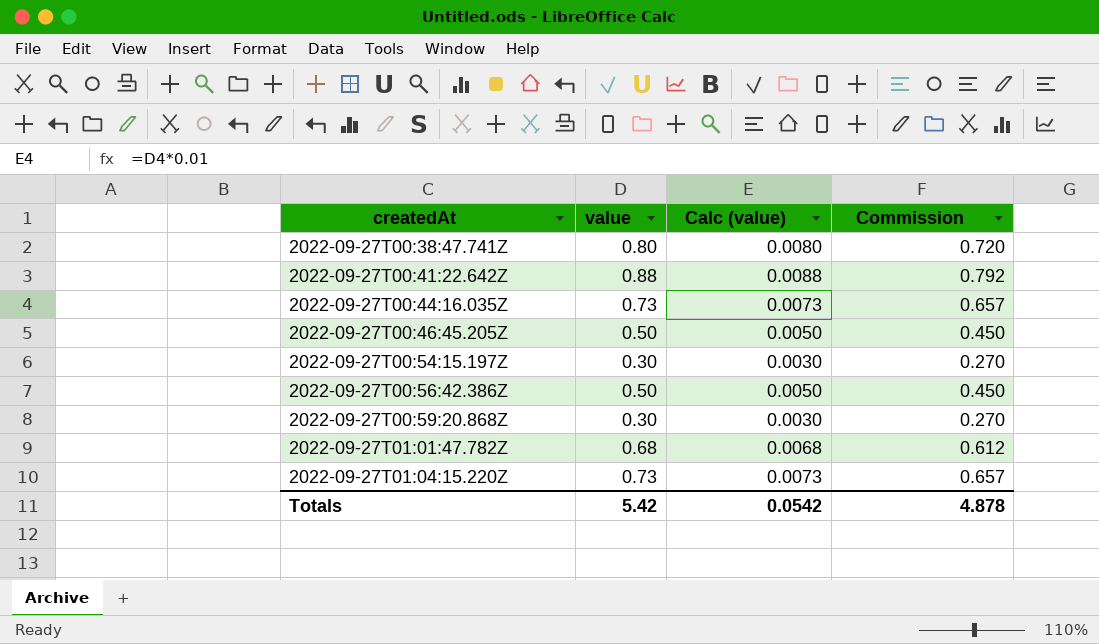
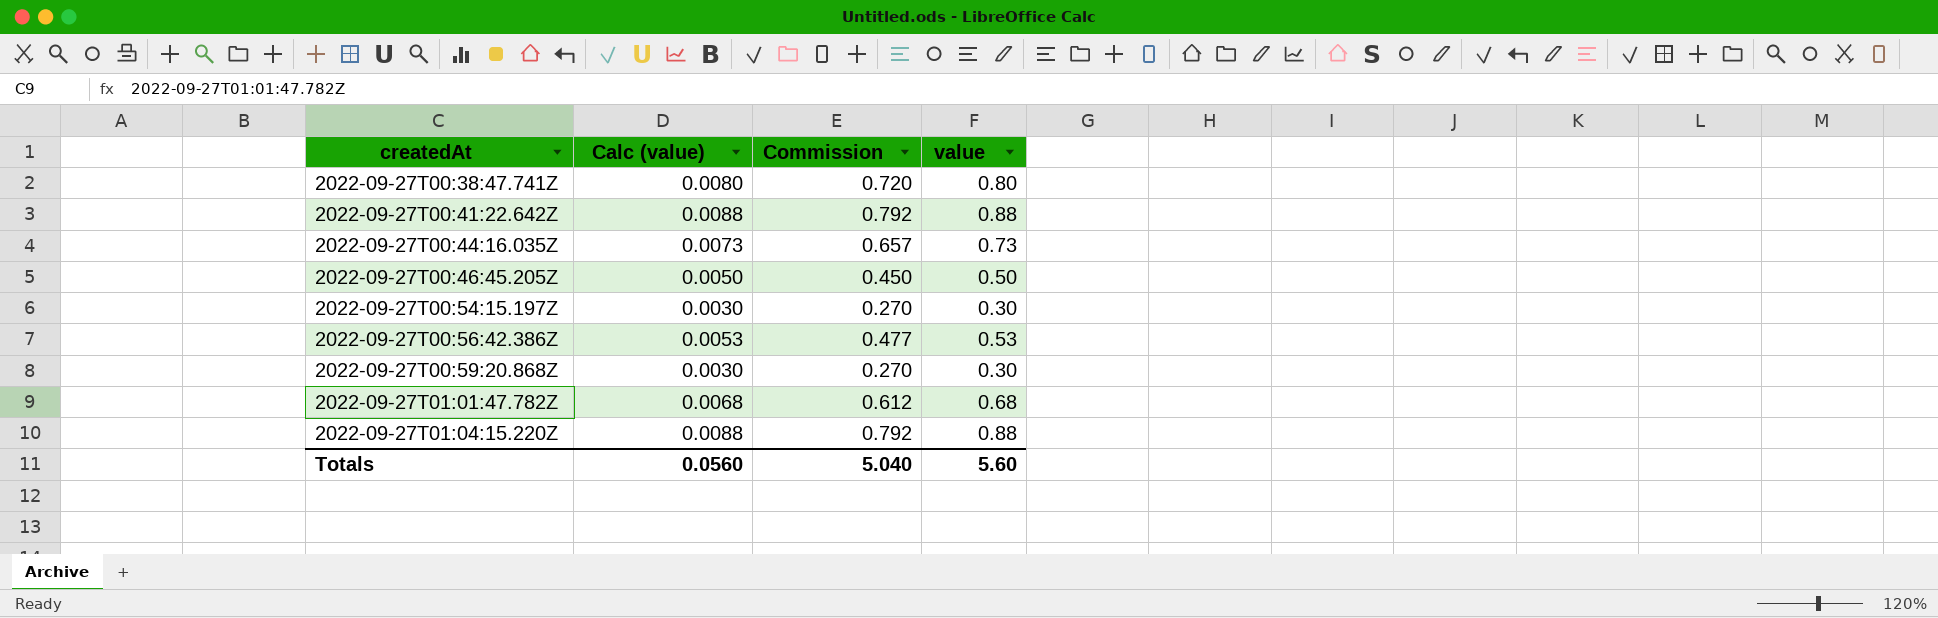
column value | position: 2 -> 4
2022-09-27T00:56:42.386Z | Calc (value): 0.0050 -> 0.0053
2022-09-27T00:56:42.386Z | Commission: 0.450 -> 0.477
2022-09-27T00:56:42.386Z | value: 0.50 -> 0.53
2022-09-27T01:04:15.220Z | Calc (value): 0.0073 -> 0.0088
2022-09-27T01:04:15.220Z | Commission: 0.657 -> 0.792
2022-09-27T01:04:15.220Z | value: 0.73 -> 0.88
Totals | Calc (value): 0.0542 -> 0.0560
Totals | Commission: 4.878 -> 5.040
Totals | value: 5.42 -> 5.60

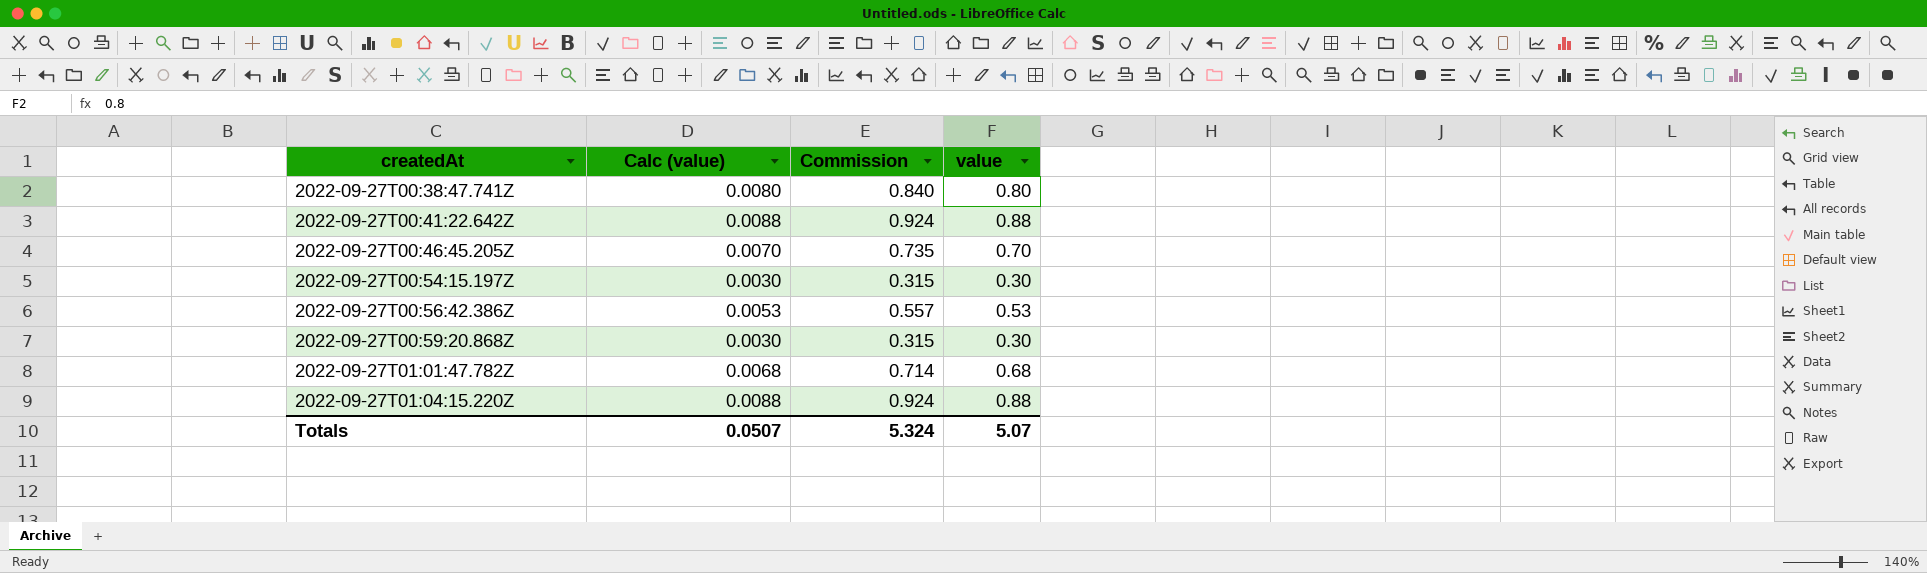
column Commission | formula: [value] * 0.9 -> [value] * 1.05
row 2022-09-27T00:44:16.035Z: 0.0073 | 0.657 | 0.73 -> none
2022-09-27T00:46:45.205Z | Calc (value): 0.0050 -> 0.0070
2022-09-27T00:46:45.205Z | value: 0.50 -> 0.70
Totals | Calc (value): 0.0560 -> 0.0507
Totals | Commission: 5.040 -> 5.324
Totals | value: 5.60 -> 5.07

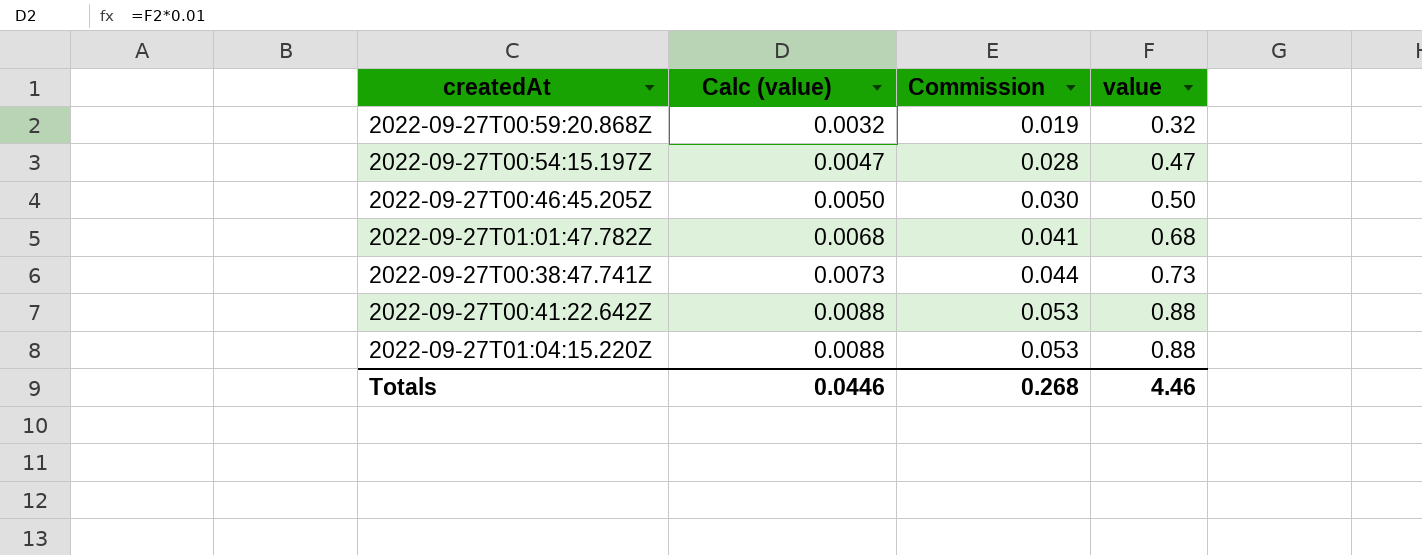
row order: createdAt ascending -> Calc (value) ascending
column Commission | formula: [value] * 1.05 -> [value] * 0.06
row 2022-09-27T00:56:42.386Z: 0.0053 | 0.557 | 0.53 -> none
2022-09-27T00:59:20.868Z | Calc (value): 0.0030 -> 0.0032
2022-09-27T00:59:20.868Z | value: 0.30 -> 0.32
2022-09-27T00:54:15.197Z | Calc (value): 0.0030 -> 0.0047
2022-09-27T00:54:15.197Z | value: 0.30 -> 0.47
2022-09-27T00:46:45.205Z | Calc (value): 0.0070 -> 0.0050
2022-09-27T00:46:45.205Z | value: 0.70 -> 0.50
2022-09-27T00:38:47.741Z | Calc (value): 0.0080 -> 0.0073
2022-09-27T00:38:47.741Z | value: 0.80 -> 0.73
Totals | Calc (value): 0.0507 -> 0.0446
Totals | Commission: 5.324 -> 0.268
Totals | value: 5.07 -> 4.46

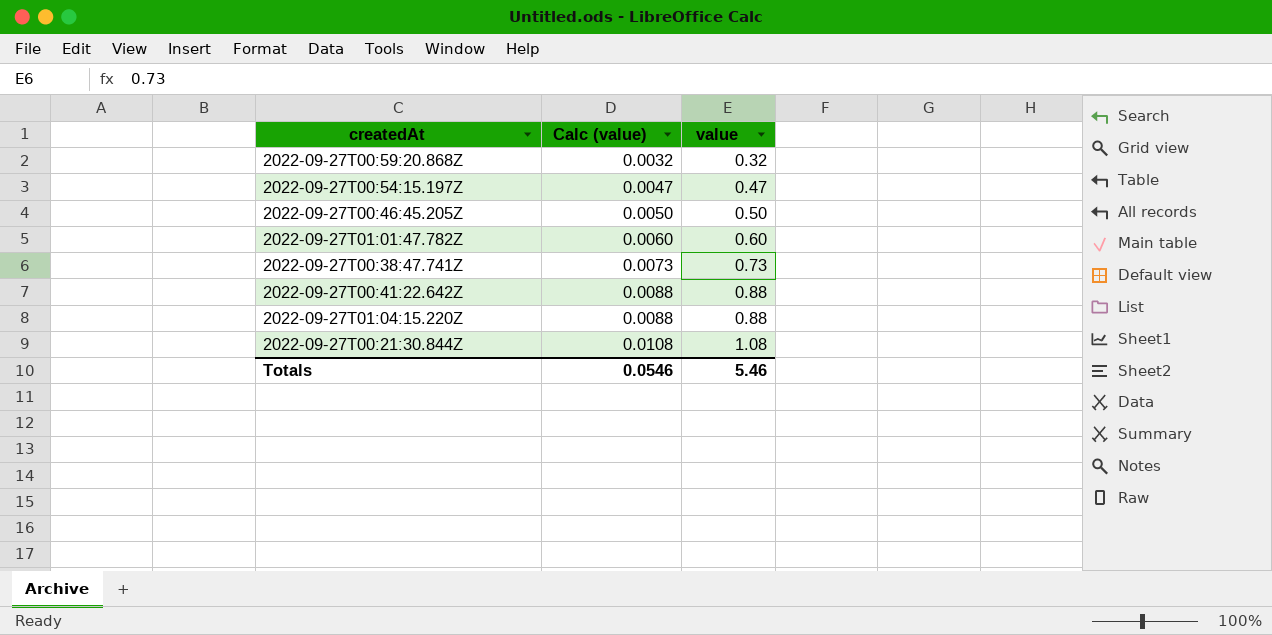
column Commission | formula: [value] * 0.06 -> none
2022-09-27T01:01:47.782Z | Calc (value): 0.0068 -> 0.0060
2022-09-27T01:01:47.782Z | value: 0.68 -> 0.60
row 2022-09-27T00:21:30.844Z: none -> 0.0108 | 1.08
Totals | Calc (value): 0.0446 -> 0.0546
Totals | value: 4.46 -> 5.46

